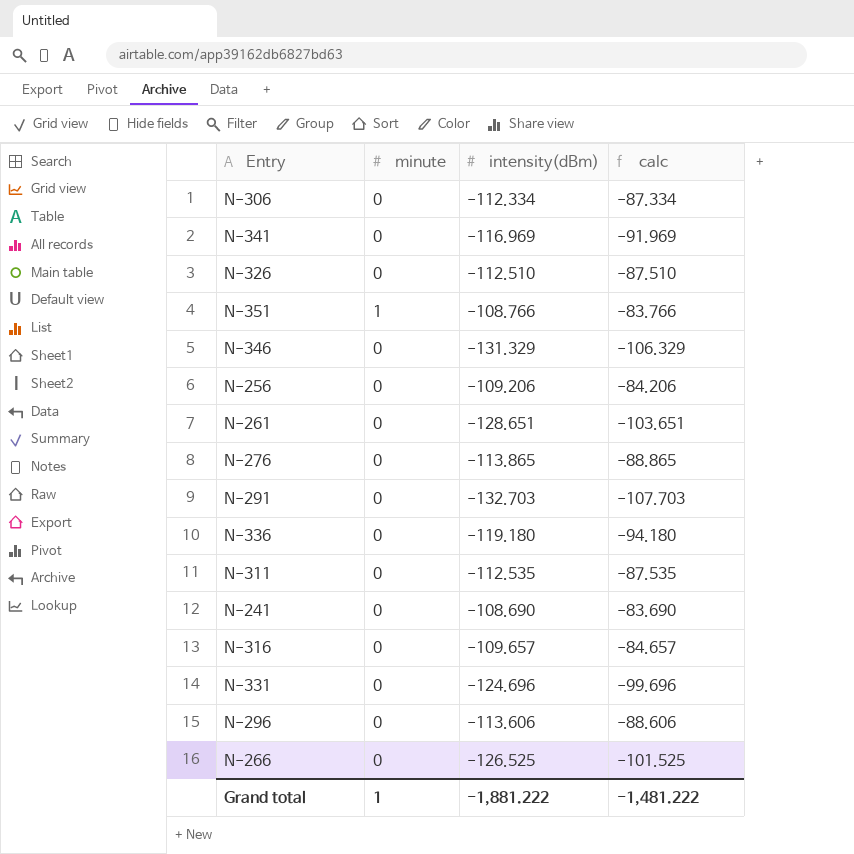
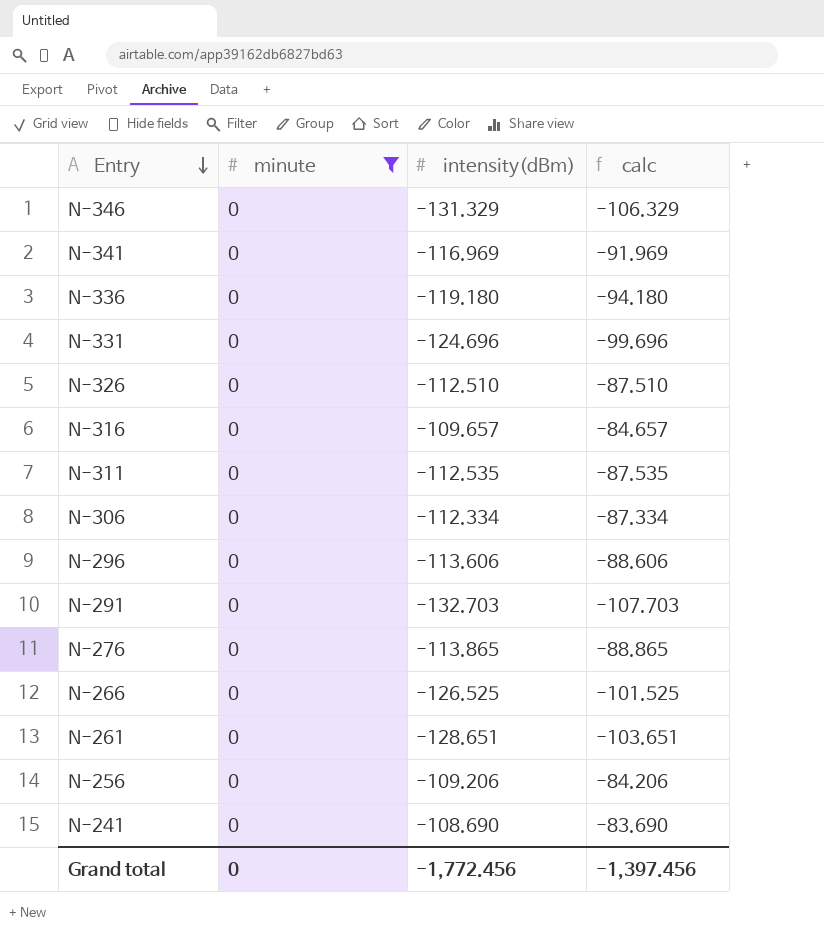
filter: none -> minute = 0
row order: none -> Entry descending
Grand total | minute: 1 -> 0
Grand total | intensity(dBm): -1,881.222 -> -1,772.456
Grand total | calc: -1,481.222 -> -1,397.456

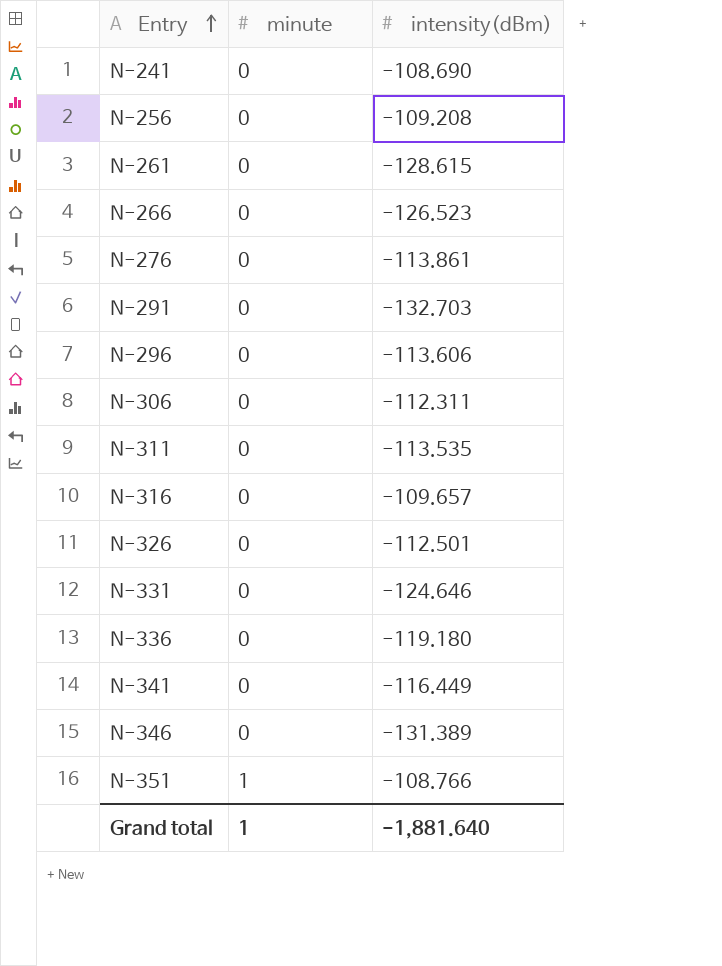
filter: minute = 0 -> none
row order: Entry descending -> Entry ascending
column calc | formula: [intensity(dBm)] + 25 -> none
N-256 | intensity(dBm): -109.206 -> -109.208
N-261 | intensity(dBm): -128.651 -> -128.615
N-266 | intensity(dBm): -126.525 -> -126.523
N-276 | intensity(dBm): -113.865 -> -113.861
N-306 | intensity(dBm): -112.334 -> -112.311
N-311 | intensity(dBm): -112.535 -> -113.535
N-326 | intensity(dBm): -112.510 -> -112.501
N-331 | intensity(dBm): -124.696 -> -124.646
N-341 | intensity(dBm): -116.969 -> -116.449
N-346 | intensity(dBm): -131.329 -> -131.389
Grand total | minute: 0 -> 1
Grand total | intensity(dBm): -1,772.456 -> -1,881.640

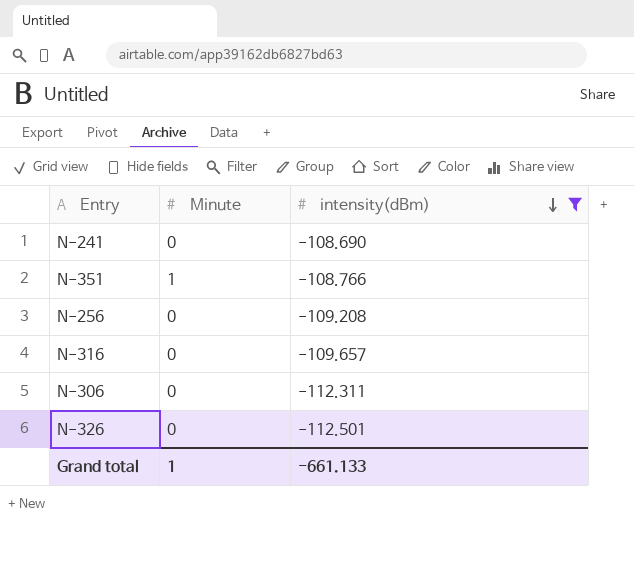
filter: none -> intensity(dBm) >= -112.501
row order: Entry ascending -> intensity(dBm) descending
column name: minute -> Minute
Grand total | intensity(dBm): -1,881.640 -> -661.133

